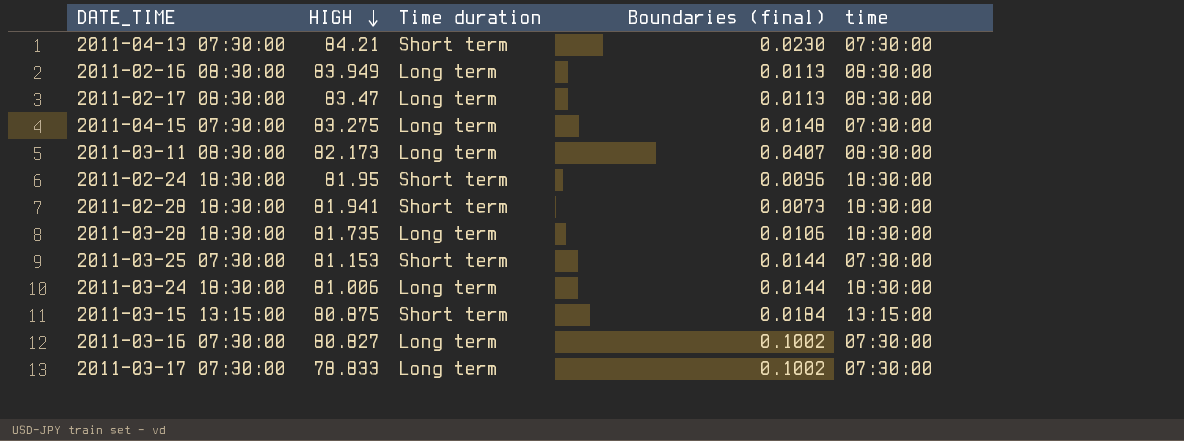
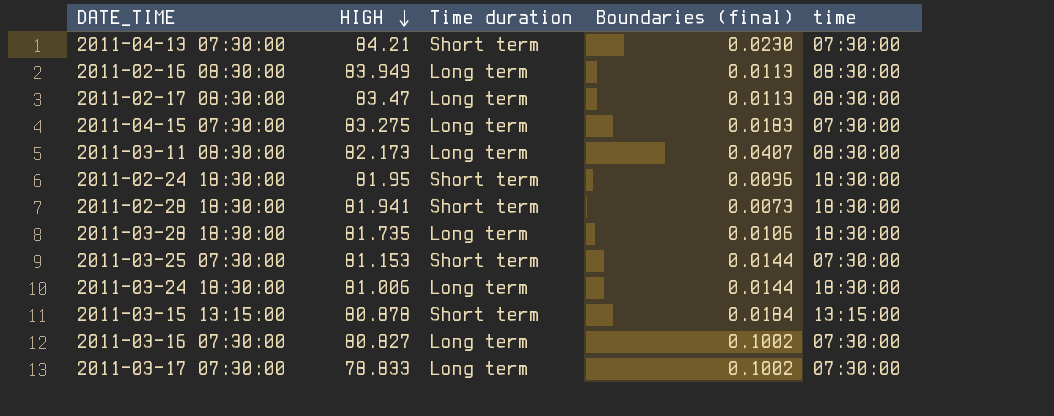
2011-04-15 07:30:00 | Boundaries (final): 0.0148 -> 0.0183
2011-03-15 13:15:00 | HIGH: 80.875 -> 80.878

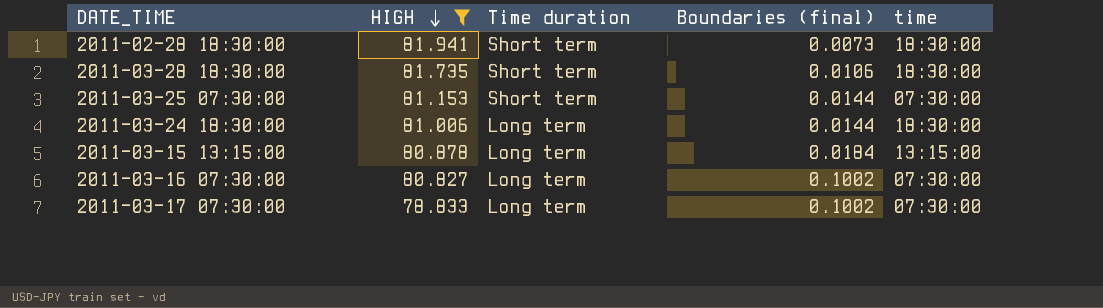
filter: none -> HIGH <= 81.941
2011-03-28 18:30:00 | Time duration: Long term -> Short term
2011-03-15 13:15:00 | Time duration: Short term -> Long term

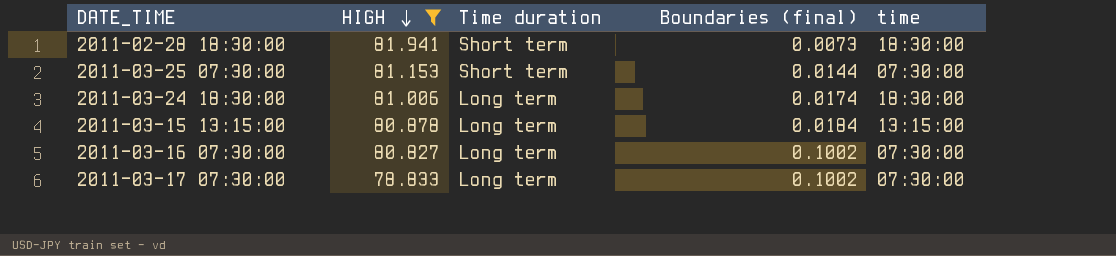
row 2011-03-28 18:30:00: 81.735 | Short term | 0.0106 | 18:30:00 -> none
2011-03-24 18:30:00 | Boundaries (final): 0.0144 -> 0.0174

